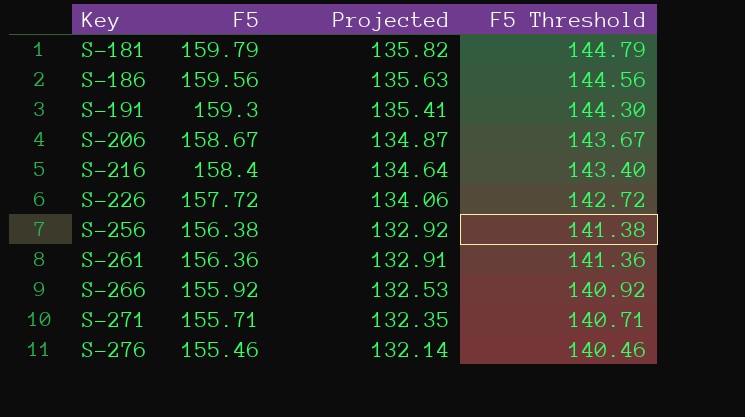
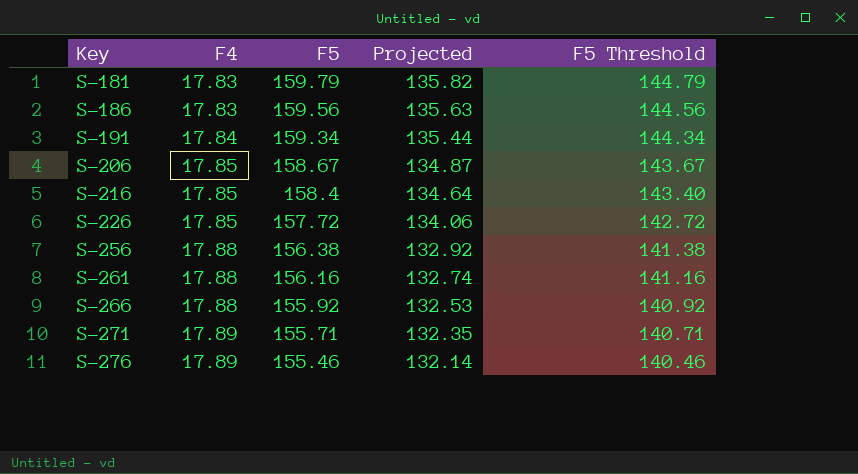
column F4 | position: none -> 2
S-191 | F5: 159.3 -> 159.34
S-191 | Projected: 135.41 -> 135.44
S-191 | F5 Threshold: 144.30 -> 144.34
S-261 | F5: 156.36 -> 156.16
S-261 | Projected: 132.91 -> 132.74
S-261 | F5 Threshold: 141.36 -> 141.16

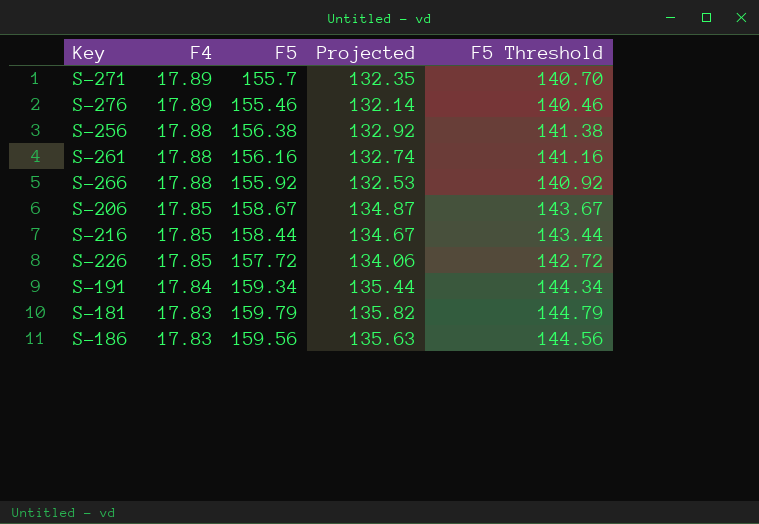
row order: Key ascending -> F4 descending
S-271 | F5: 155.71 -> 155.7
S-271 | F5 Threshold: 140.71 -> 140.70
S-216 | F5: 158.4 -> 158.44
S-216 | Projected: 134.64 -> 134.67
S-216 | F5 Threshold: 143.40 -> 143.44

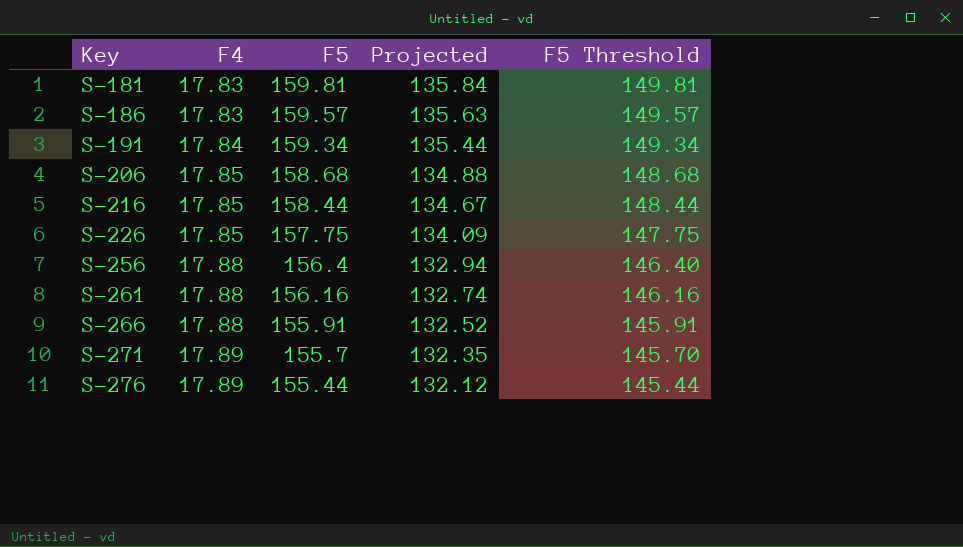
row order: F4 descending -> Key ascending
column F5 Threshold | formula: [F5] - 15 -> [F5] - 10
S-181 | F5: 159.79 -> 159.81
S-181 | Projected: 135.82 -> 135.84
S-186 | F5: 159.56 -> 159.57
S-206 | F5: 158.67 -> 158.68
S-206 | Projected: 134.87 -> 134.88
S-226 | F5: 157.72 -> 157.75
S-226 | Projected: 134.06 -> 134.09
S-256 | F5: 156.38 -> 156.4
S-256 | Projected: 132.92 -> 132.94
S-266 | F5: 155.92 -> 155.91
S-266 | Projected: 132.53 -> 132.52
S-276 | F5: 155.46 -> 155.44
S-276 | Projected: 132.14 -> 132.12

